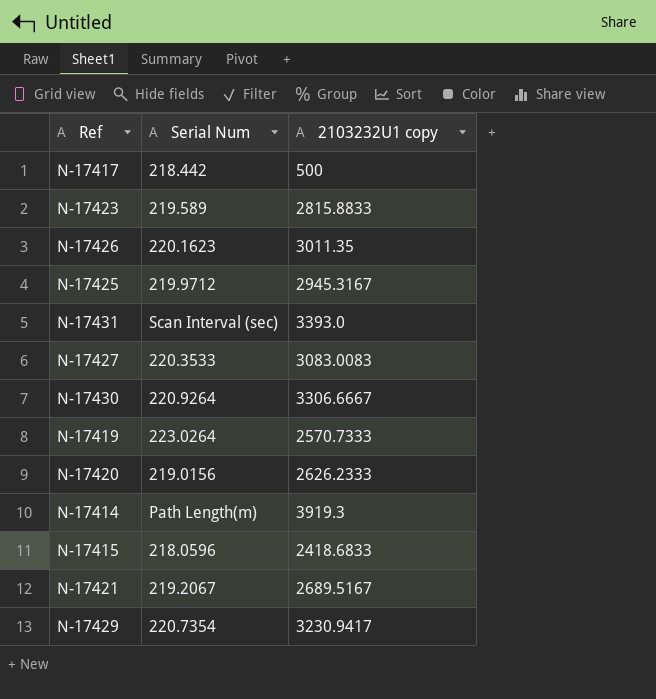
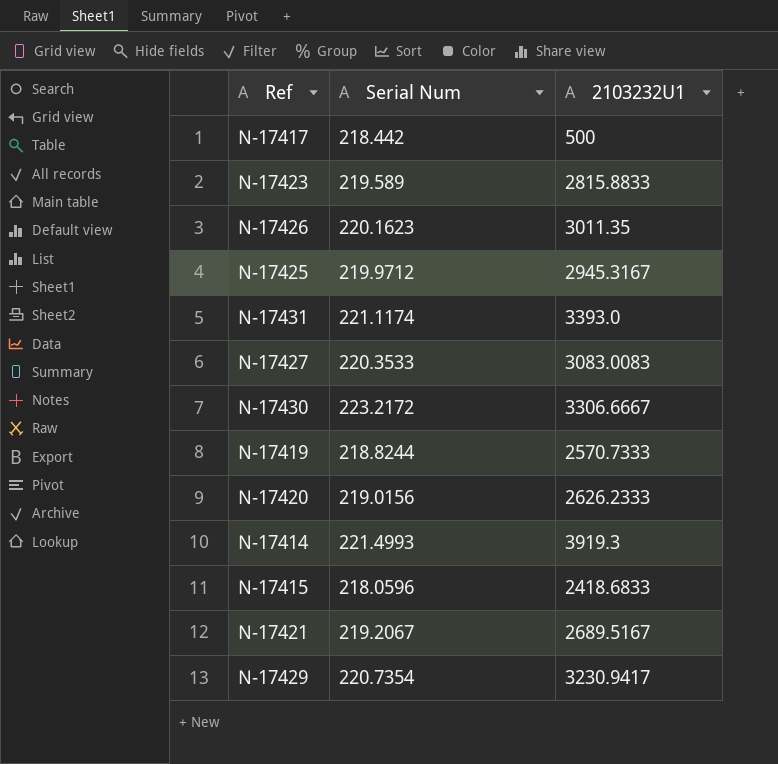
column name: 2103232U1 copy -> 2103232U1
N-17431 | Serial Num: Scan Interval (sec) -> 221.1174
N-17430 | Serial Num: 220.9264 -> 223.2172
N-17419 | Serial Num: 223.0264 -> 218.8244
N-17414 | Serial Num: Path Length(m) -> 221.4993

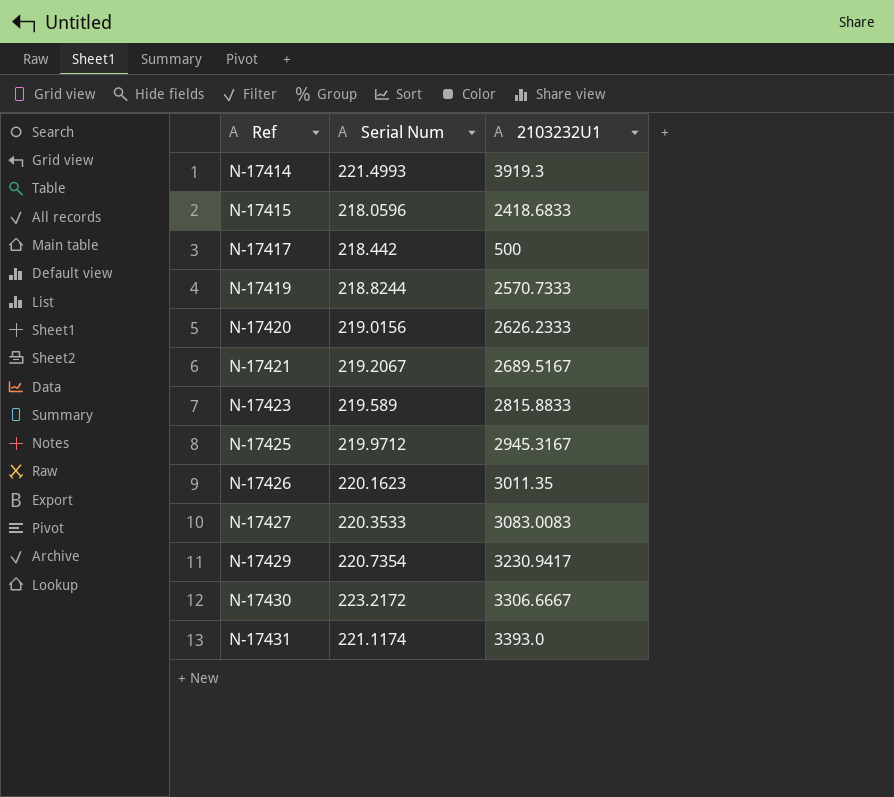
row order: none -> Ref ascending

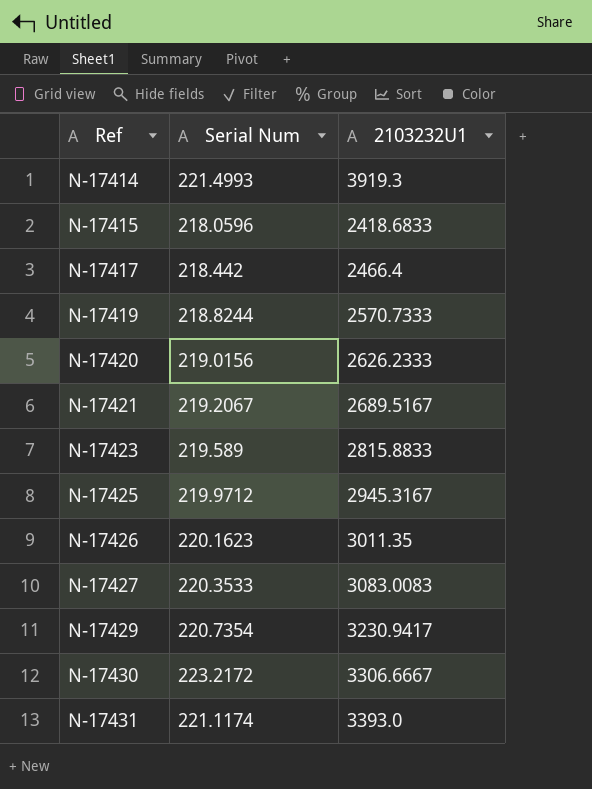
N-17417 | 2103232U1: 500 -> 2466.4

